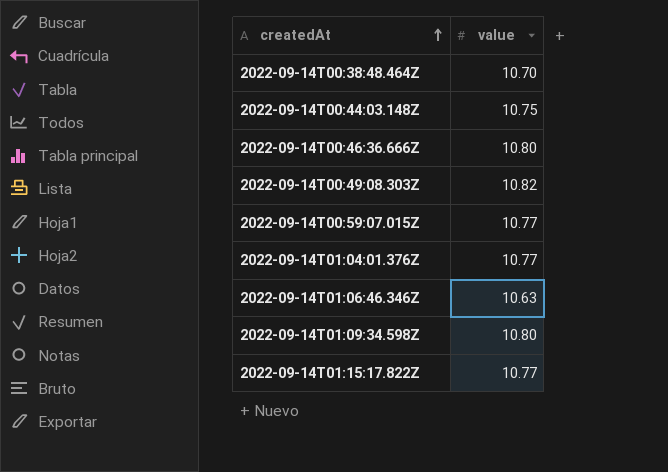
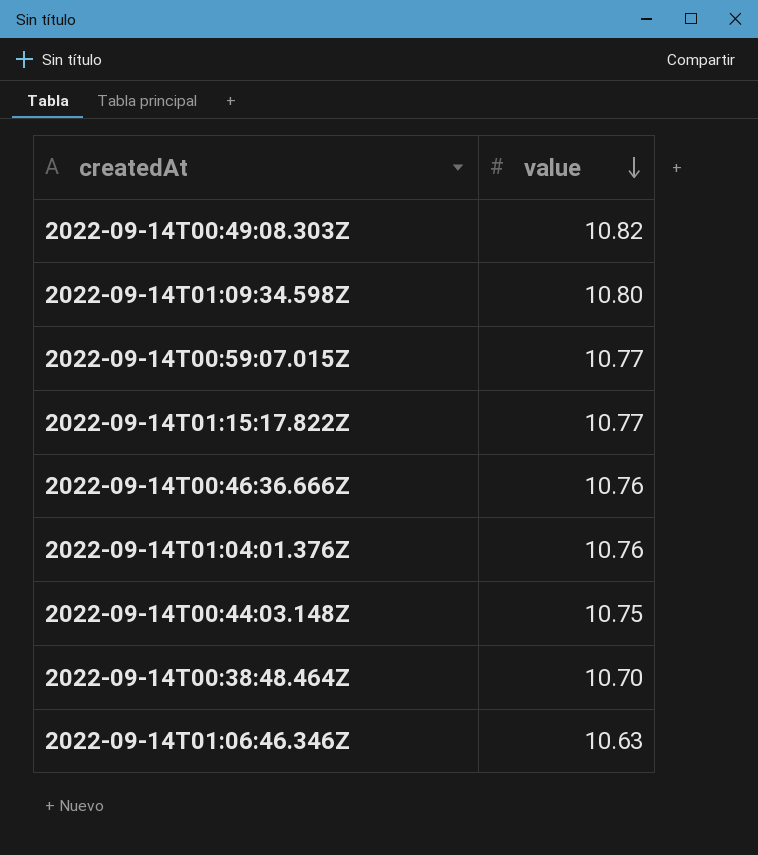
row order: createdAt ascending -> value descending
2022-09-14T00:46:36.666Z | value: 10.80 -> 10.76
2022-09-14T01:04:01.376Z | value: 10.77 -> 10.76

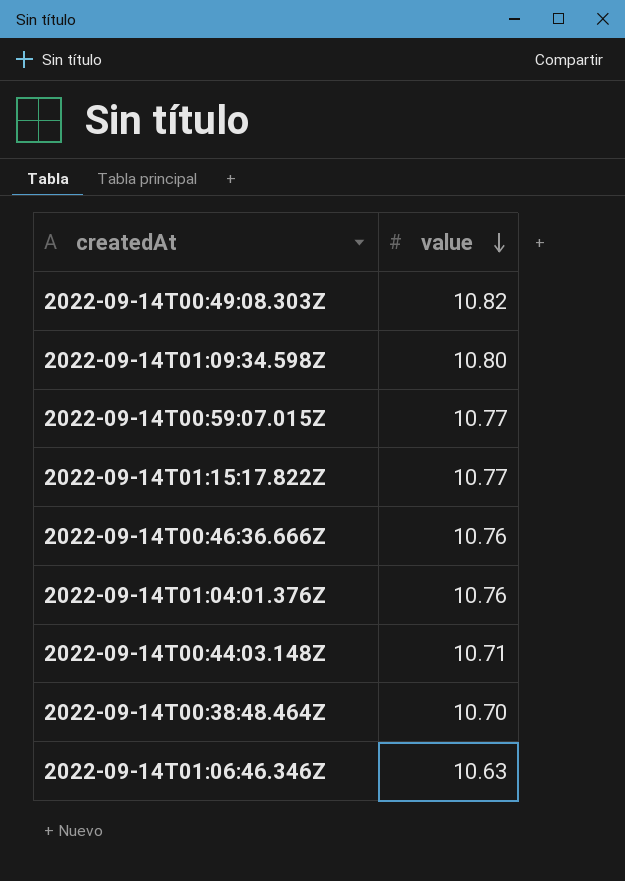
2022-09-14T00:44:03.148Z | value: 10.75 -> 10.71

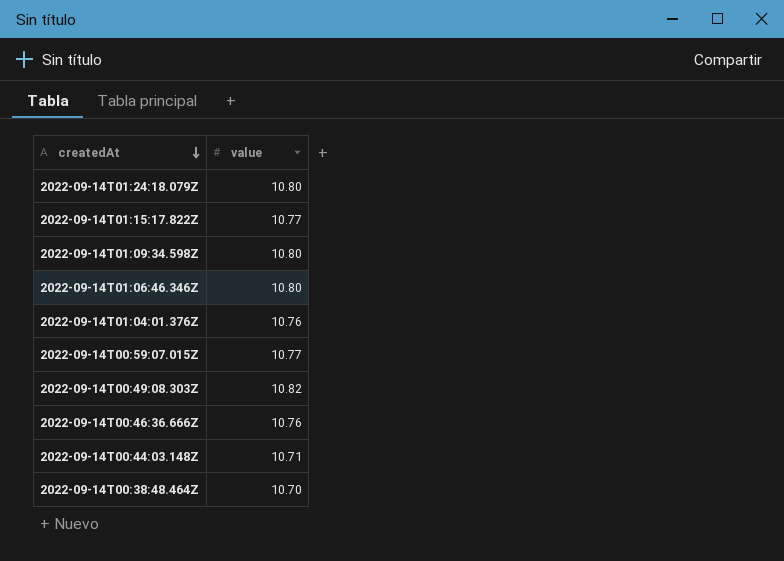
row order: value descending -> createdAt descending
row 2022-09-14T01:24:18.079Z: none -> 10.80
2022-09-14T01:06:46.346Z | value: 10.63 -> 10.80

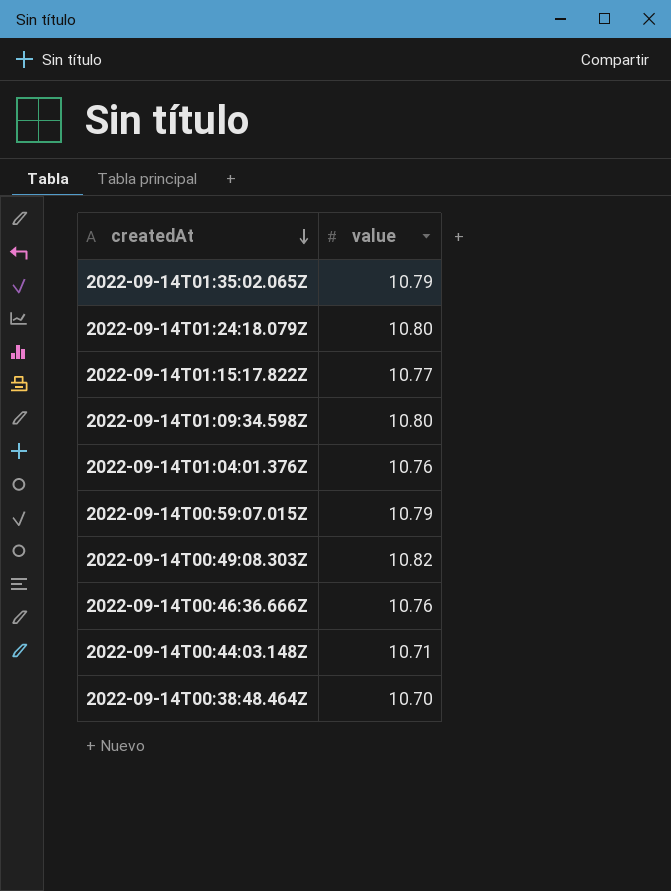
row 2022-09-14T01:06:46.346Z: 10.80 -> none
row 2022-09-14T01:35:02.065Z: none -> 10.79
2022-09-14T00:59:07.015Z | value: 10.77 -> 10.79

